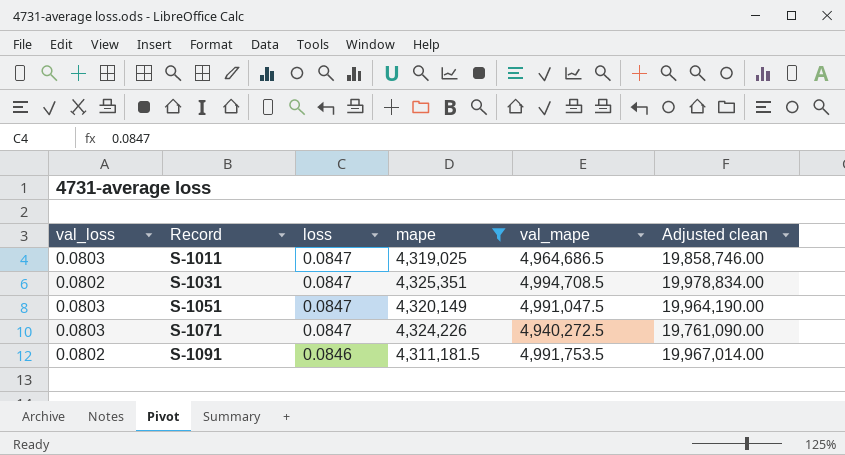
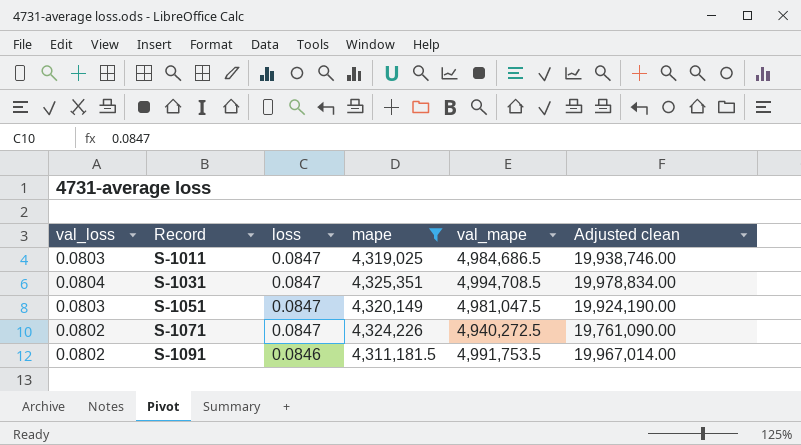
S-1011 | val_mape: 4,964,686.5 -> 4,984,686.5
S-1011 | Adjusted clean: 19,858,746.00 -> 19,938,746.00
S-1031 | val_loss: 0.0802 -> 0.0804
S-1051 | val_mape: 4,991,047.5 -> 4,981,047.5
S-1051 | Adjusted clean: 19,964,190.00 -> 19,924,190.00
S-1071 | val_loss: 0.0803 -> 0.0802

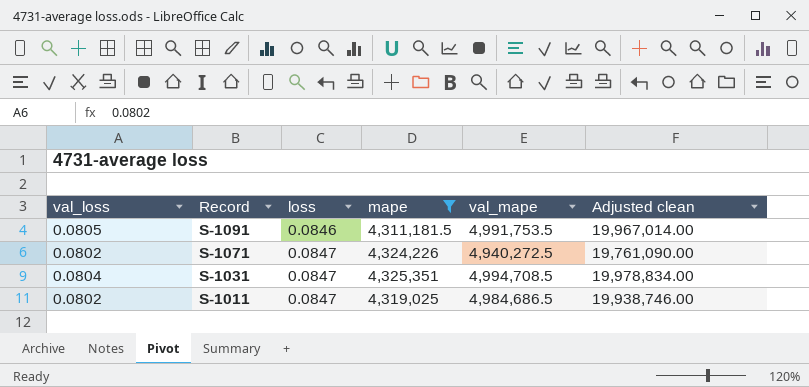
row order: Record ascending -> Record descending
row S-1051: 0.0803 | 0.0847 | 4,320,149 | 4,981,047.5 | 19,924,190.00 -> none
S-1091 | val_loss: 0.0802 -> 0.0805
S-1011 | val_loss: 0.0803 -> 0.0802

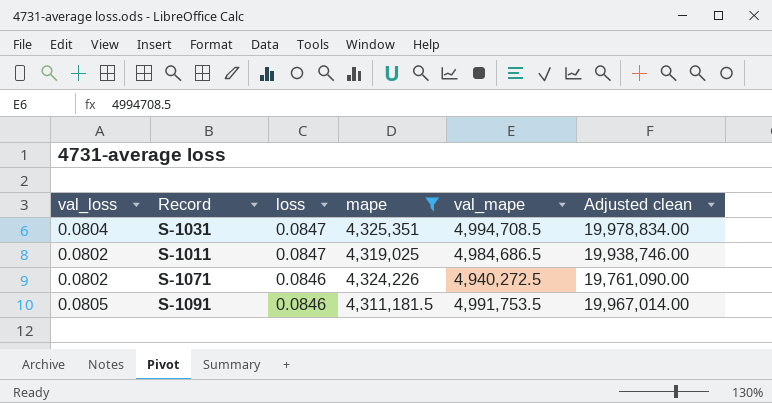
row order: Record descending -> loss descending
S-1071 | loss: 0.0847 -> 0.0846

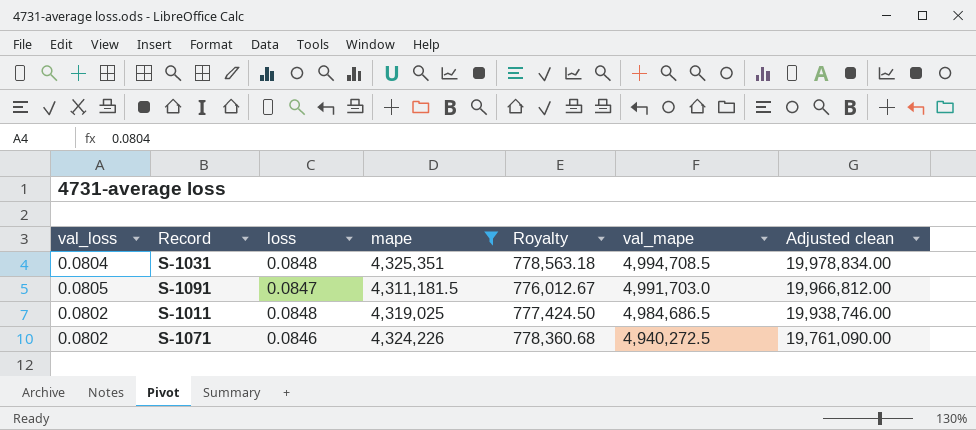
row order: loss descending -> val_mape descending
column Royalty | formula: none -> [mape] * 0.18
S-1031 | loss: 0.0847 -> 0.0848
S-1091 | loss: 0.0846 -> 0.0847
S-1091 | val_mape: 4,991,753.5 -> 4,991,703.0
S-1091 | Adjusted clean: 19,967,014.00 -> 19,966,812.00
S-1011 | loss: 0.0847 -> 0.0848

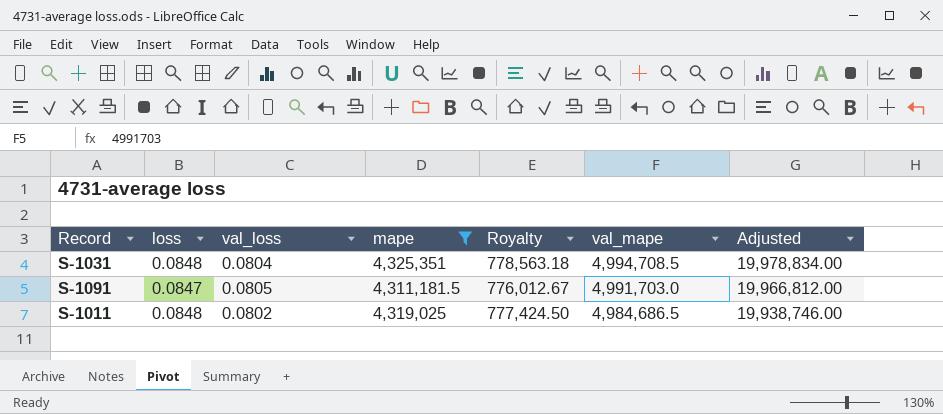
column val_loss | position: 1 -> 3
column name: Adjusted clean -> Adjusted
row S-1071: 0.0802 | 0.0846 | 4,324,226 | 778,360.68 | 4,940,272.5 | 19,761,090.00 -> none

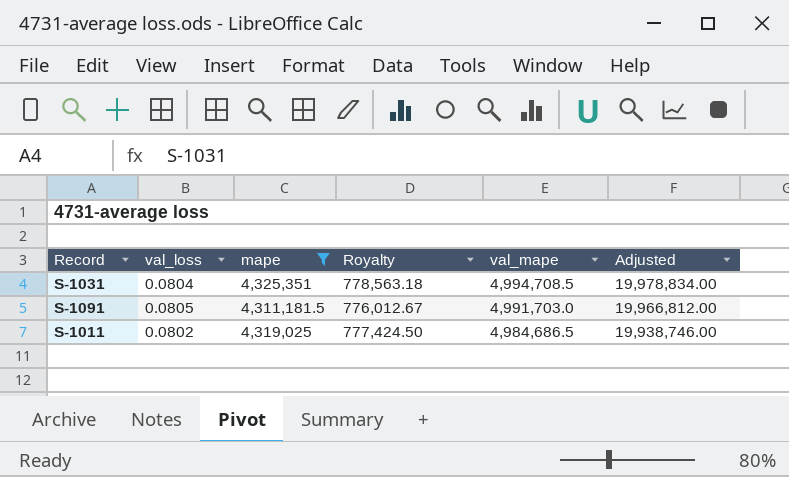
column loss | position: 2 -> none

